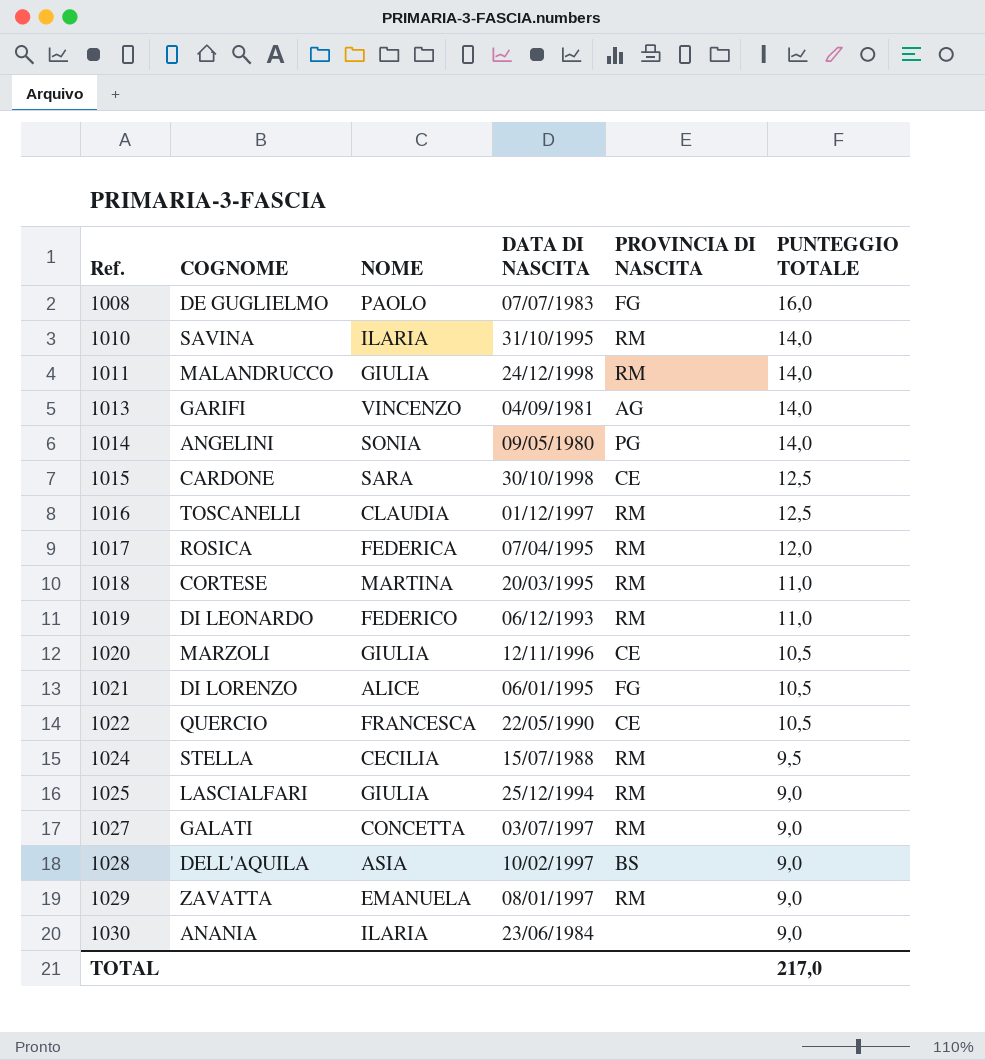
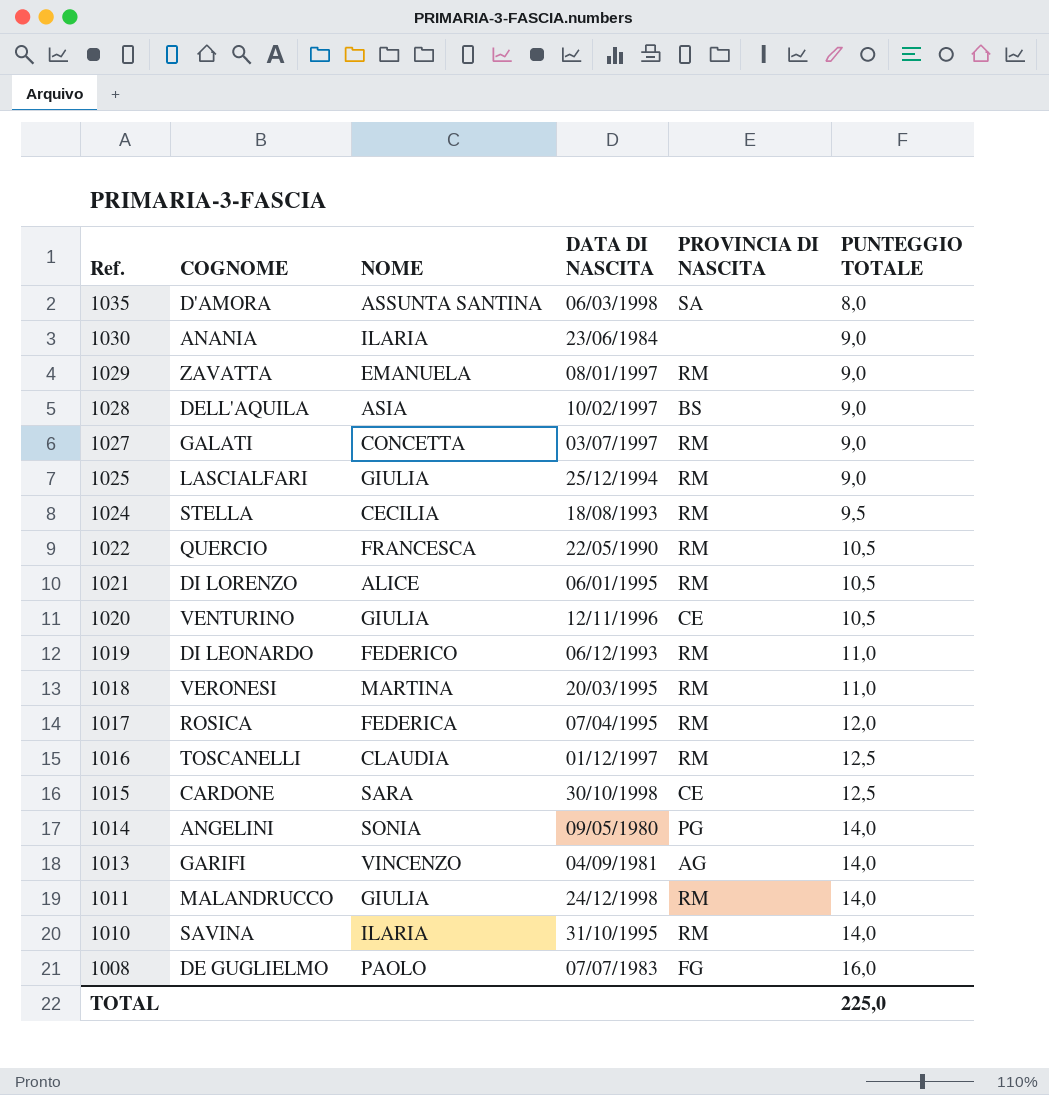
row order: Ref. ascending -> Ref. descending
row 1035: none -> D'AMORA | ASSUNTA SANTINA | 06/03/1998 | SA | 8,0
1024 | DATA DI NASCITA: 15/07/1988 -> 18/08/1993
1022 | PROVINCIA DI NASCITA: CE -> RM
1021 | PROVINCIA DI NASCITA: FG -> RM
1020 | COGNOME: MARZOLI -> VENTURINO
1018 | COGNOME: CORTESE -> VERONESI
TOTAL | PUNTEGGIO TOTALE: 217,0 -> 225,0

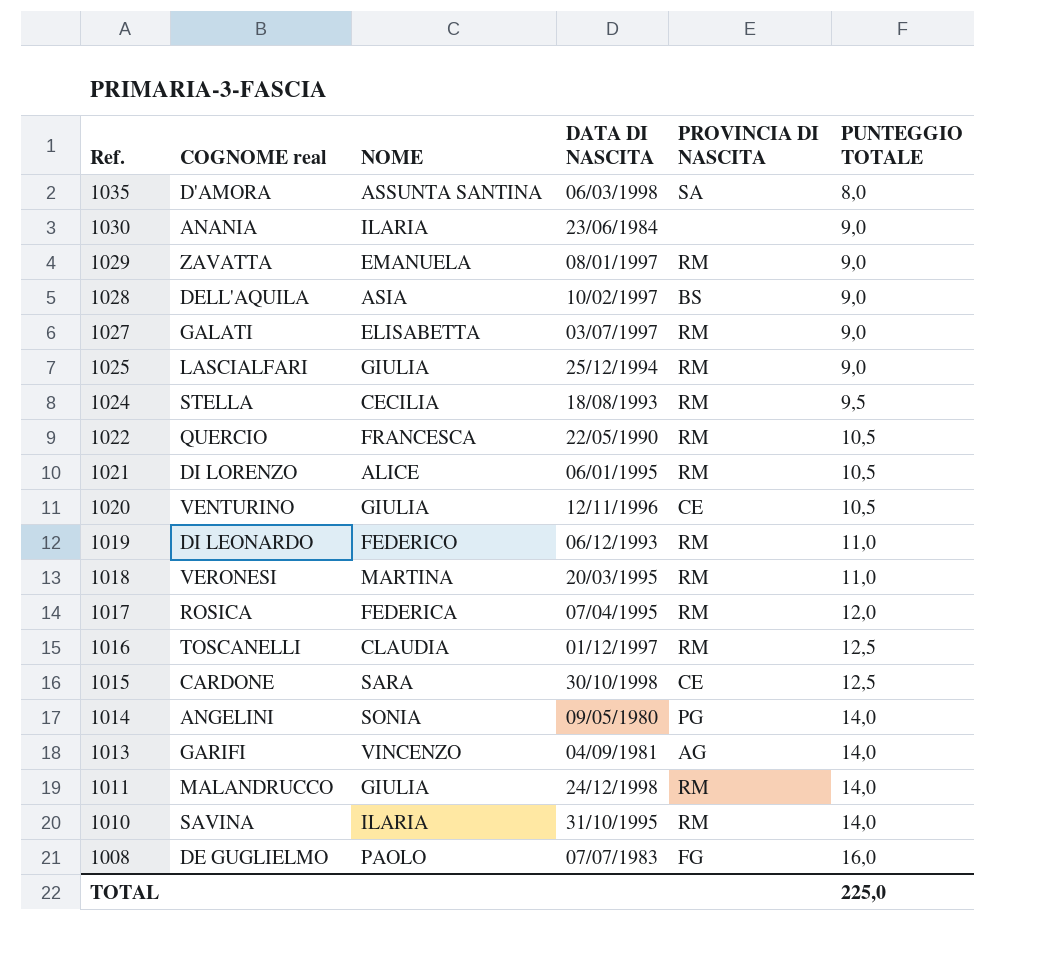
column name: COGNOME -> COGNOME real
1027 | NOME: CONCETTA -> ELISABETTA

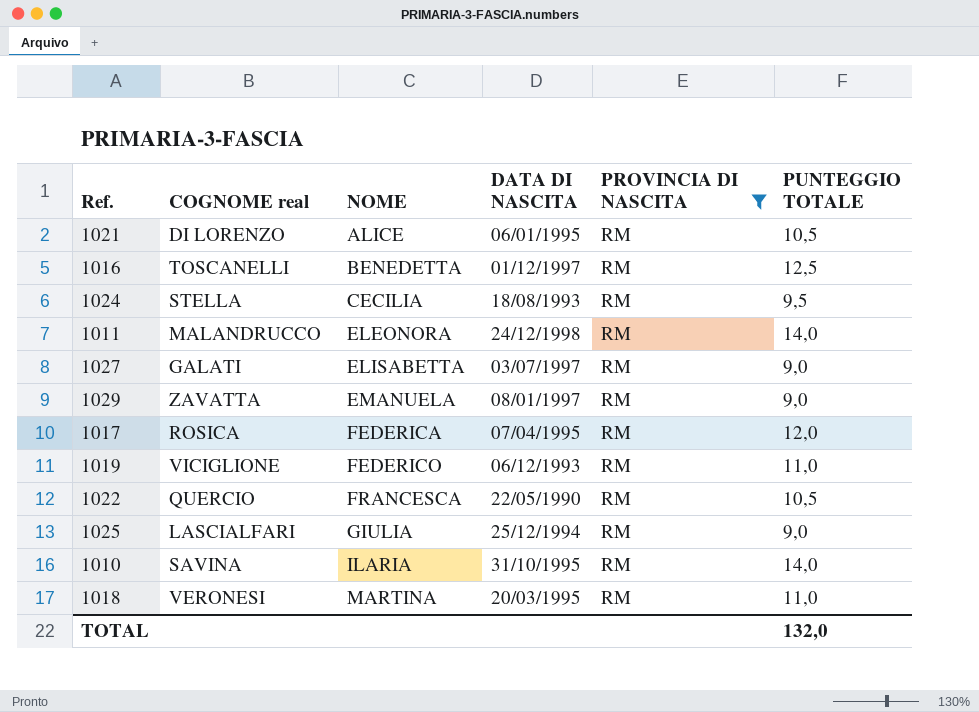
filter: none -> PROVINCIA DI NASCITA = RM
row order: Ref. descending -> NOME ascending
1016 | NOME: CLAUDIA -> BENEDETTA
1011 | NOME: GIULIA -> ELEONORA
1019 | COGNOME real: DI LEONARDO -> VICIGLIONE
TOTAL | PUNTEGGIO TOTALE: 225,0 -> 132,0

